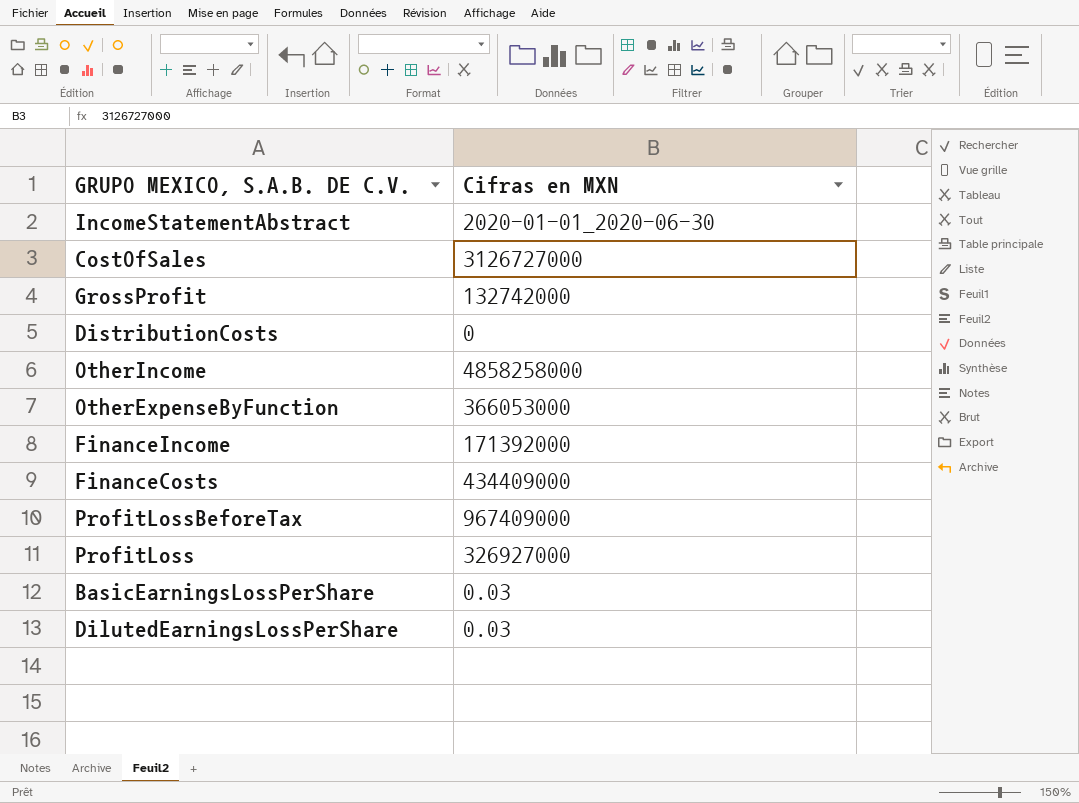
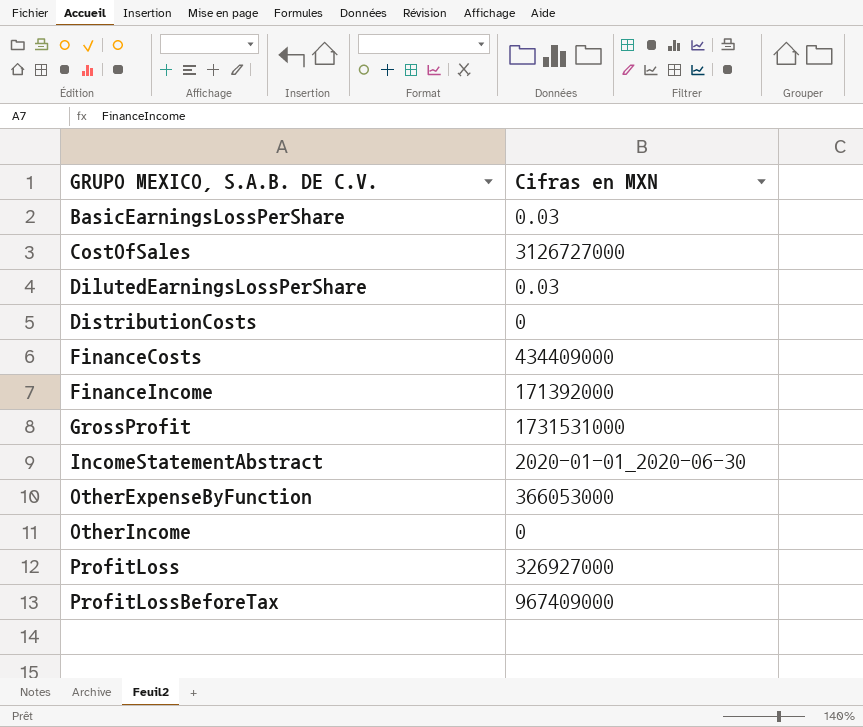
row order: none -> GRUPO MEXICO, S.A.B. DE C.V. ascending
GrossProfit | Cifras en MXN: 132742000 -> 1731531000
OtherIncome | Cifras en MXN: 4858258000 -> 0

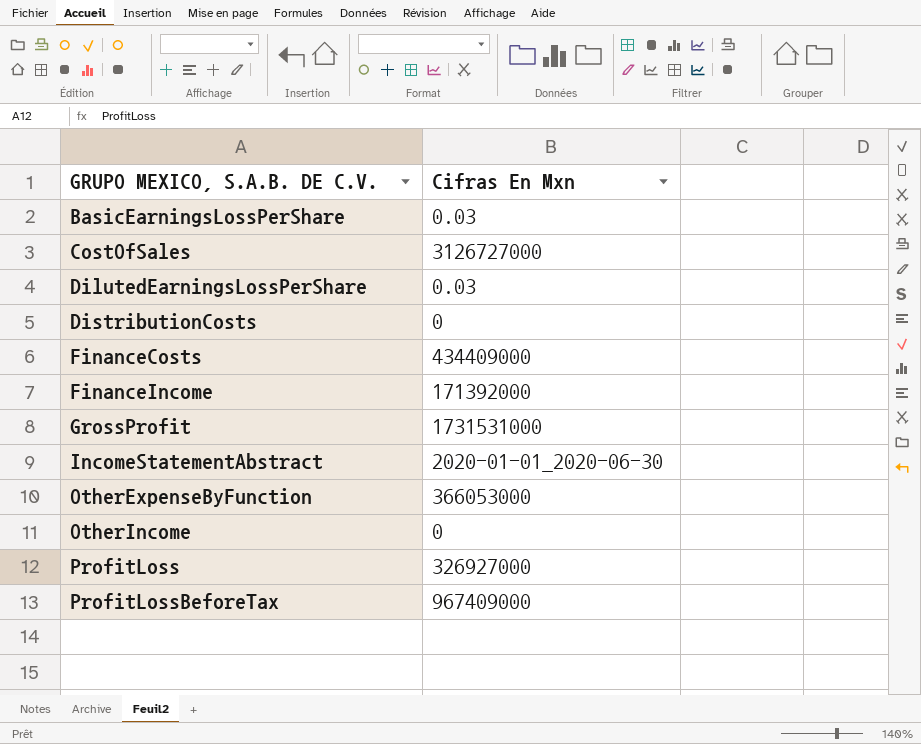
column name: Cifras en MXN -> Cifras En Mxn

